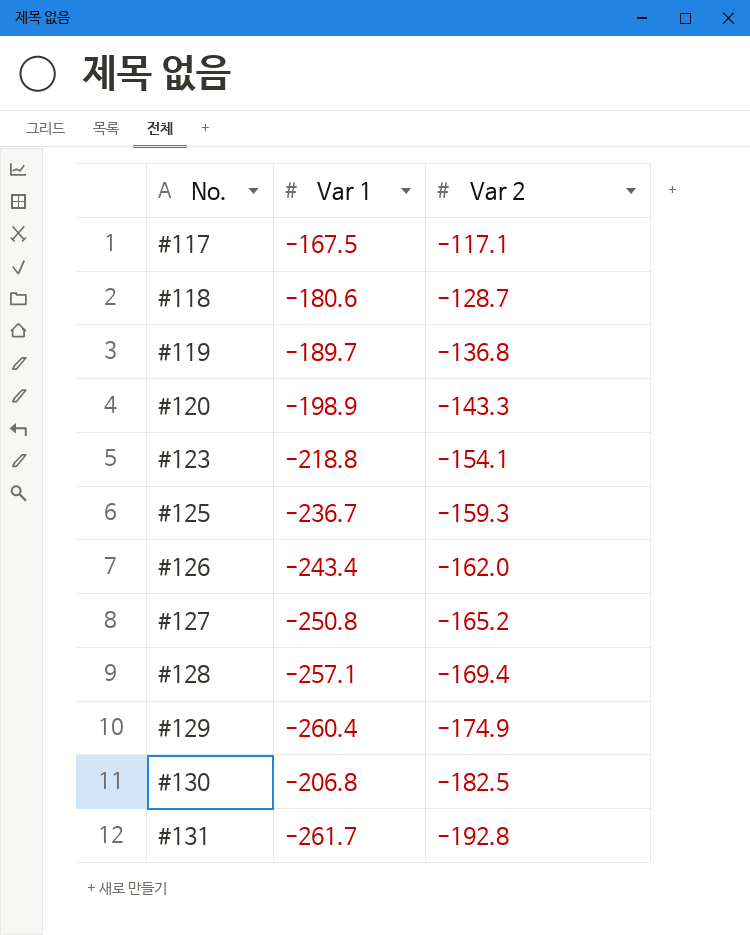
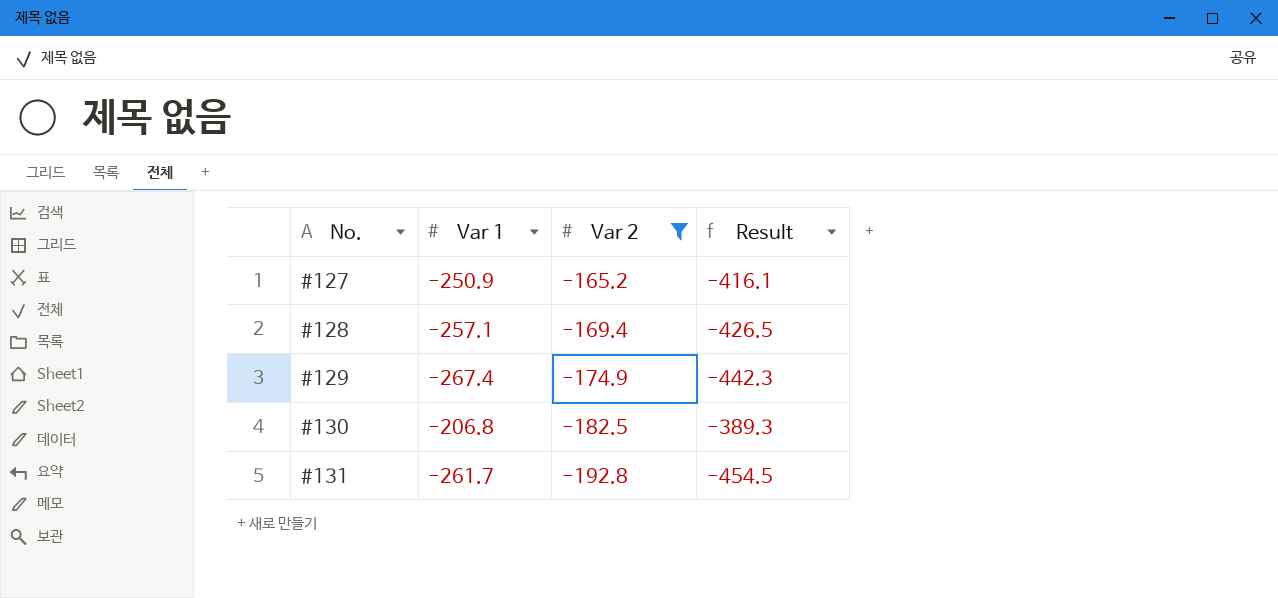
filter: none -> Var 2 <= -165.2
column Result | formula: none -> [Var 1] + [Var 2]
#127 | Var 1: -250.8 -> -250.9
#129 | Var 1: -260.4 -> -267.4

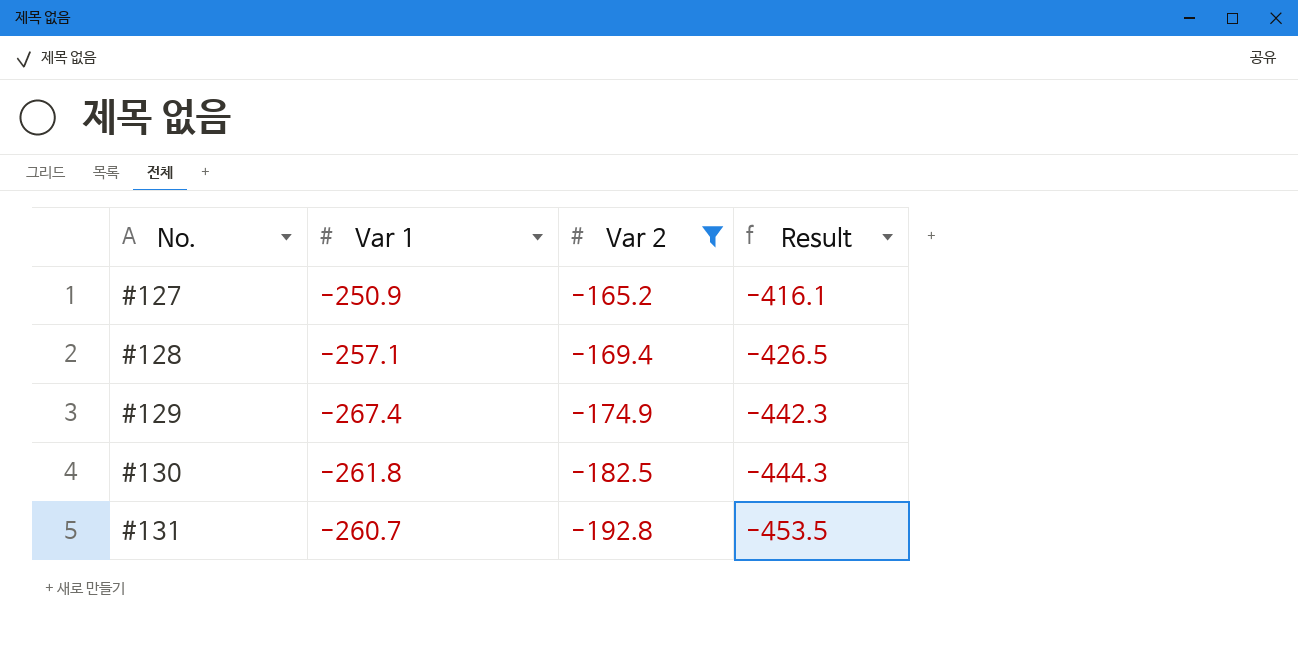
#130 | Var 1: -206.8 -> -261.8
#130 | Result: -389.3 -> -444.3
#131 | Var 1: -261.7 -> -260.7
#131 | Result: -454.5 -> -453.5

